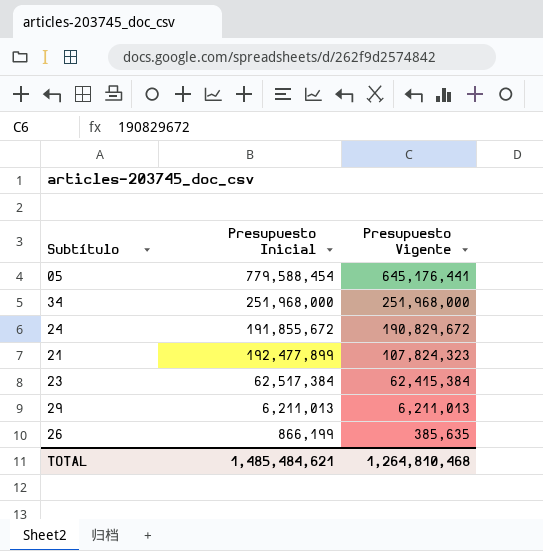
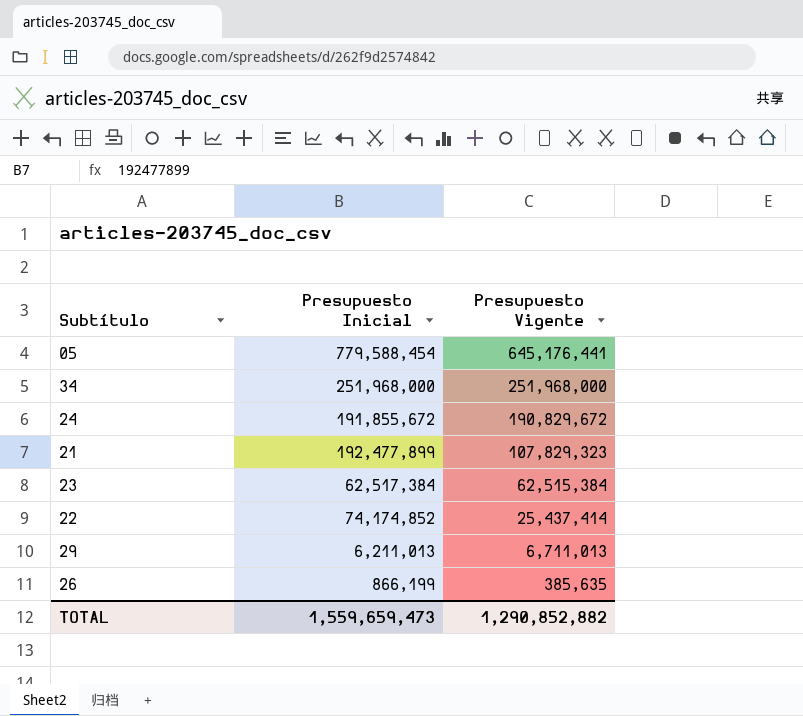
21 | Presupuesto Vigente: 107,824,323 -> 107,829,323
23 | Presupuesto Vigente: 62,415,384 -> 62,515,384
row 22: none -> 74,174,852 | 25,437,414
29 | Presupuesto Vigente: 6,211,013 -> 6,711,013
TOTAL | Presupuesto Inicial: 1,485,484,621 -> 1,559,659,473
TOTAL | Presupuesto Vigente: 1,264,810,468 -> 1,290,852,882

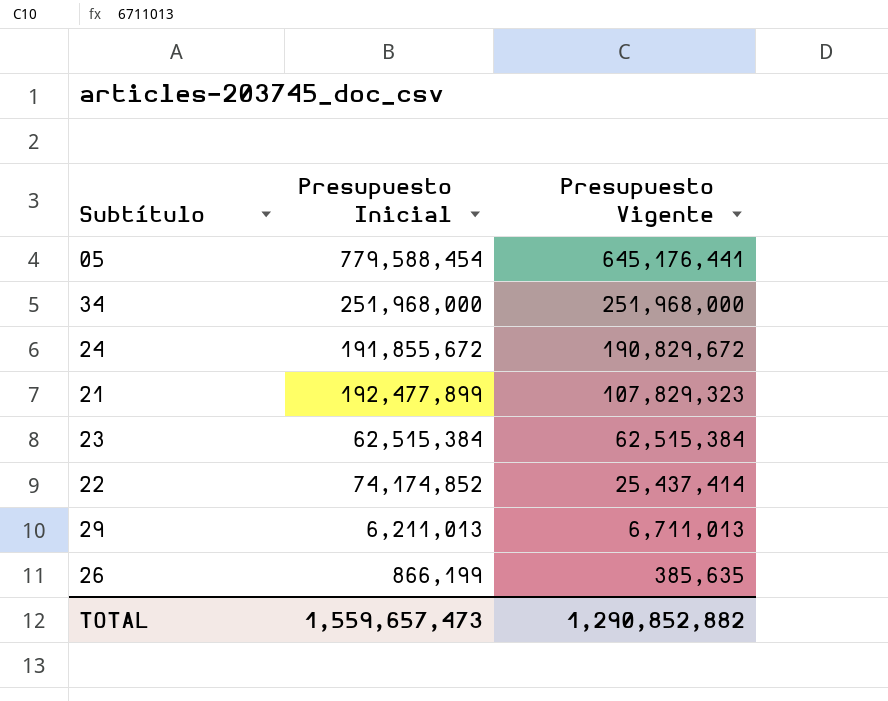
23 | Presupuesto Inicial: 62,517,384 -> 62,515,384
TOTAL | Presupuesto Inicial: 1,559,659,473 -> 1,559,657,473

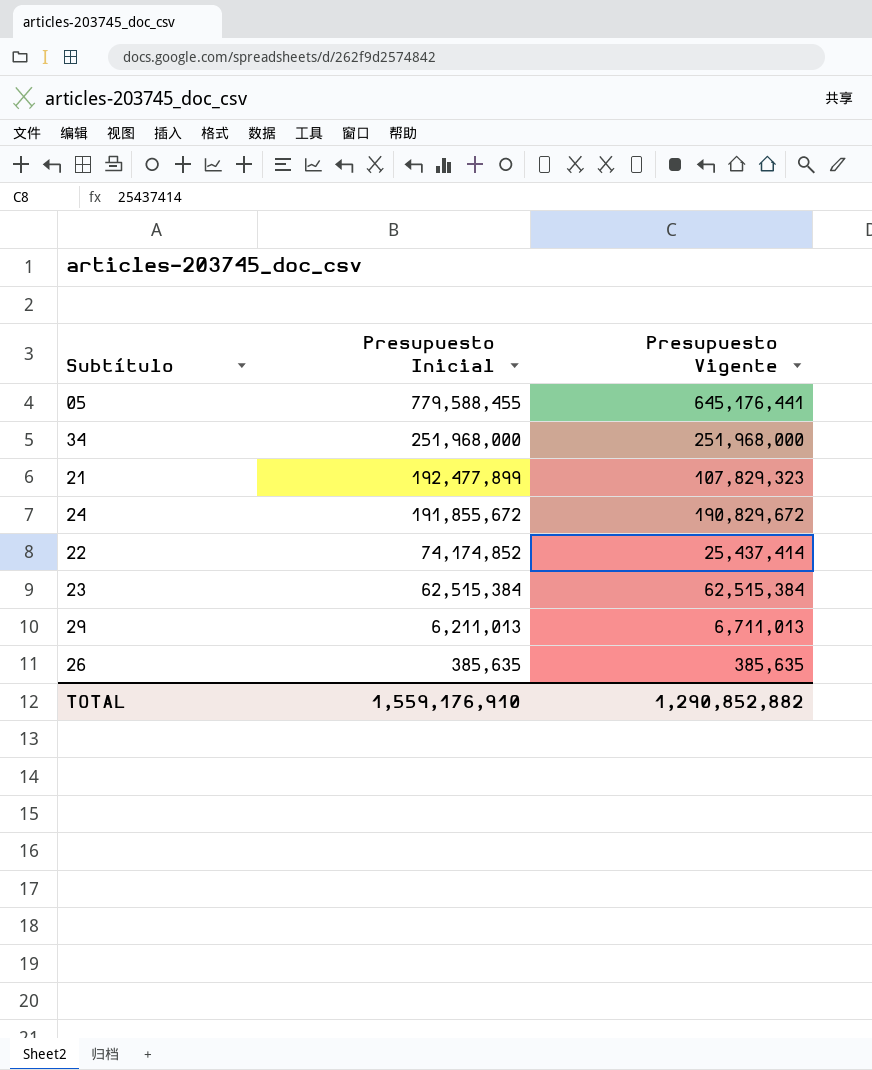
row order: Presupuesto Vigente descending -> Presupuesto Inicial descending
05 | Presupuesto Inicial: 779,588,454 -> 779,588,455
26 | Presupuesto Inicial: 866,199 -> 385,635
TOTAL | Presupuesto Inicial: 1,559,657,473 -> 1,559,176,910

